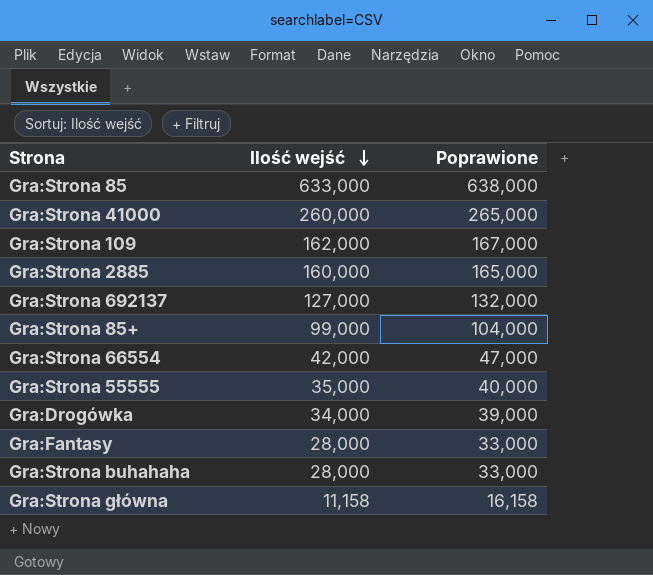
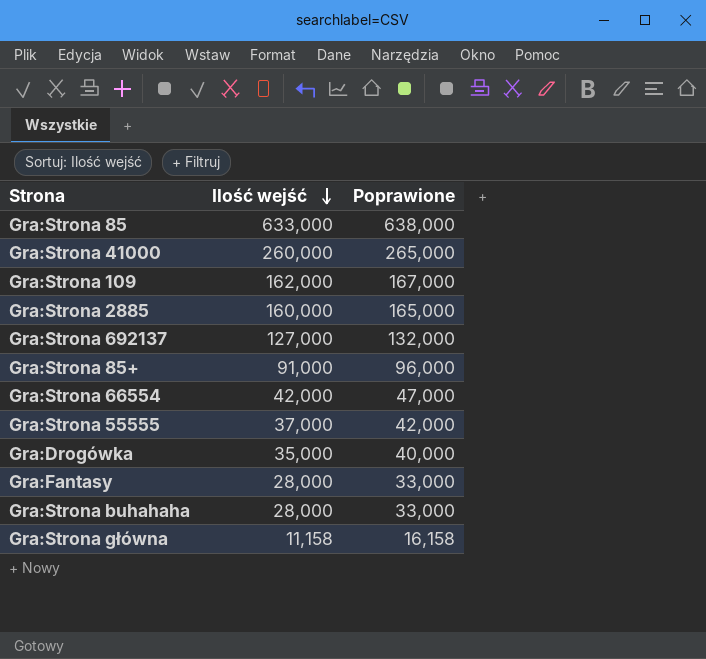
Gra:Strona 85+ | Ilość wejść: 99,000 -> 91,000
Gra:Strona 85+ | Poprawione: 104,000 -> 96,000
Gra:Strona 55555 | Ilość wejść: 35,000 -> 37,000
Gra:Strona 55555 | Poprawione: 40,000 -> 42,000
Gra:Drogówka | Ilość wejść: 34,000 -> 35,000
Gra:Drogówka | Poprawione: 39,000 -> 40,000

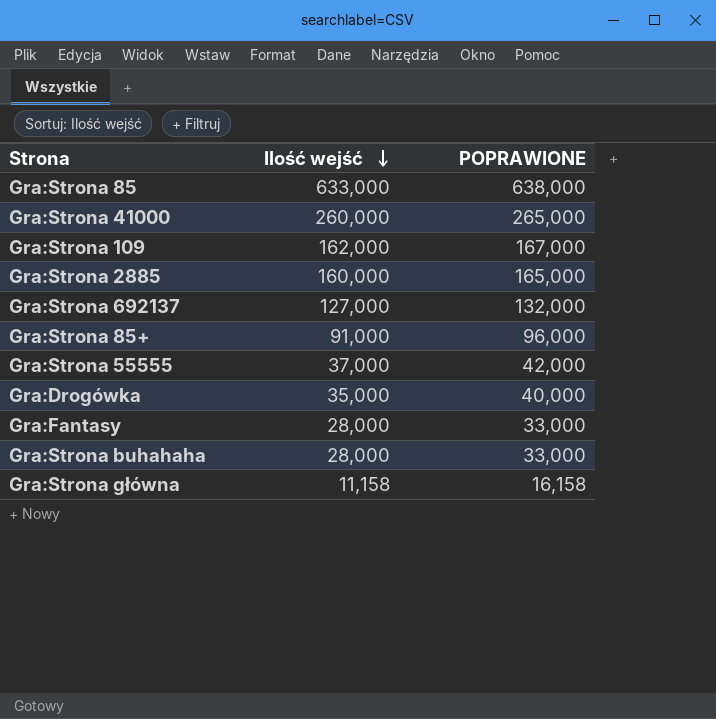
column name: Poprawione -> POPRAWIONE
row Gra:Strona 66554: 42,000 | 47,000 -> none

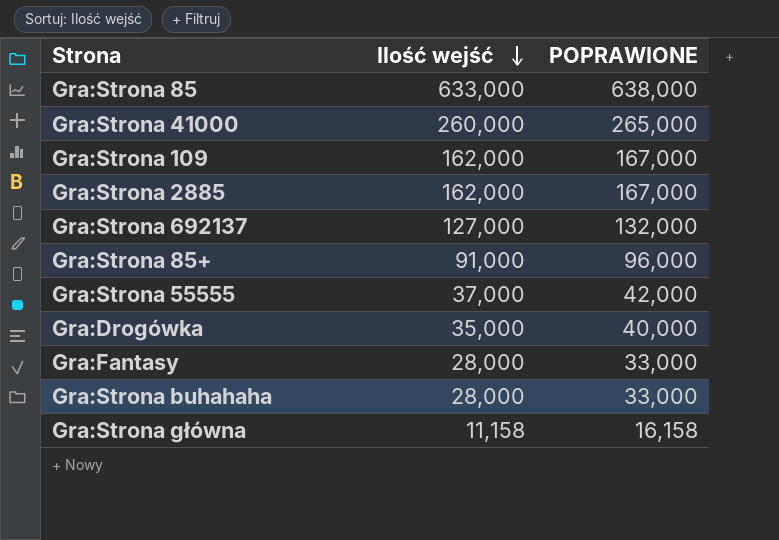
Gra:Strona 2885 | Ilość wejść: 160,000 -> 162,000
Gra:Strona 2885 | POPRAWIONE: 165,000 -> 167,000

